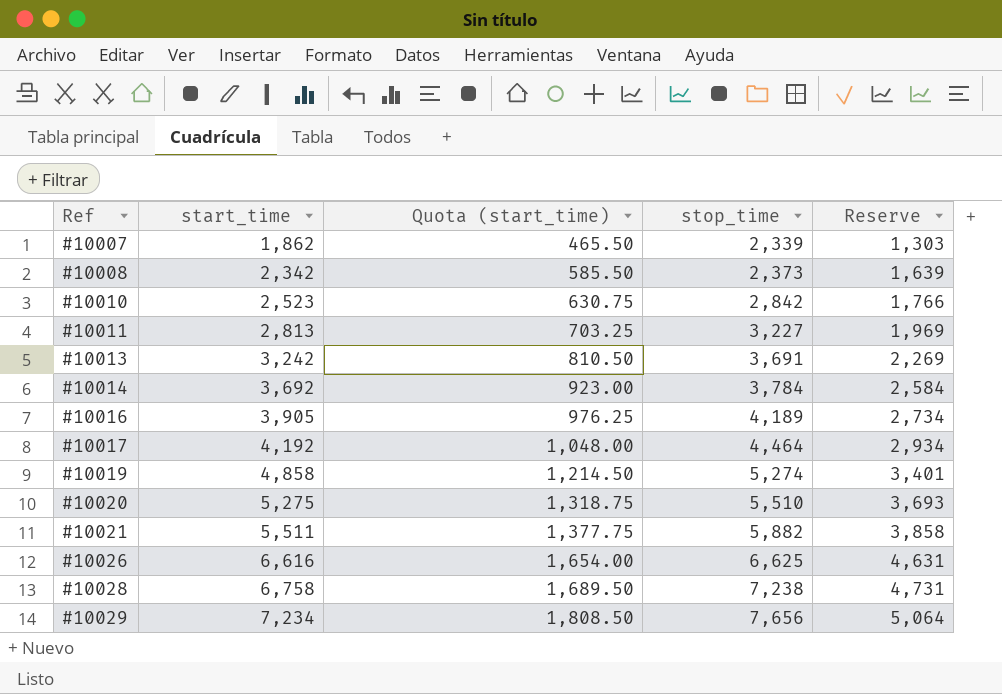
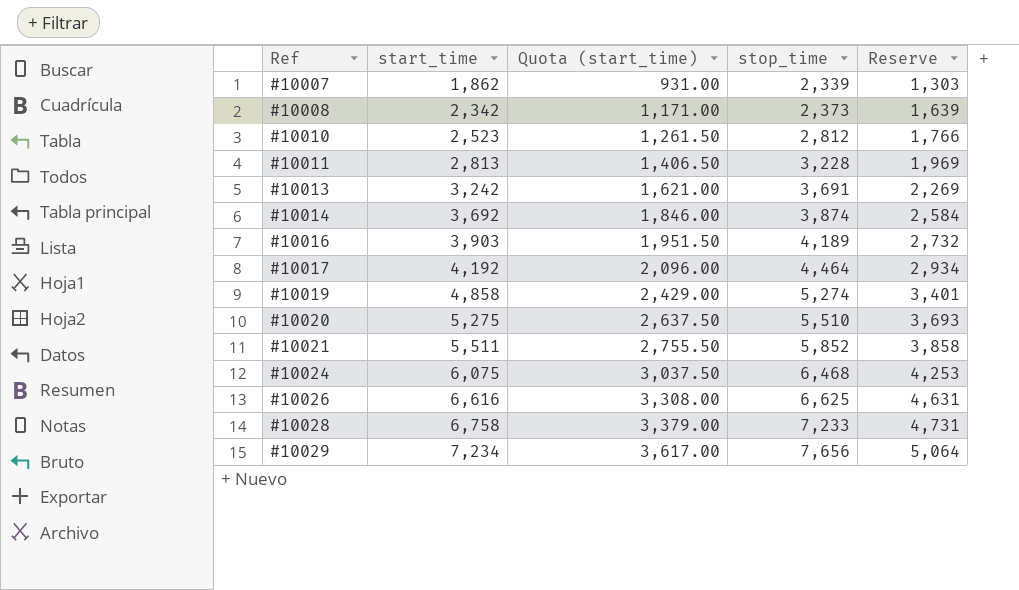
column Quota (start_time) | formula: [start_time] * 0.25 -> [start_time] * 0.5
#10010 | stop_time: 2,842 -> 2,812
#10011 | stop_time: 3,227 -> 3,228
#10014 | stop_time: 3,784 -> 3,874
#10016 | start_time: 3,905 -> 3,903
#10016 | Reserve: 2,734 -> 2,732
#10021 | stop_time: 5,882 -> 5,852
row #10024: none -> 6,075 | 3,037.50 | 6,468 | 4,253
#10028 | stop_time: 7,238 -> 7,233

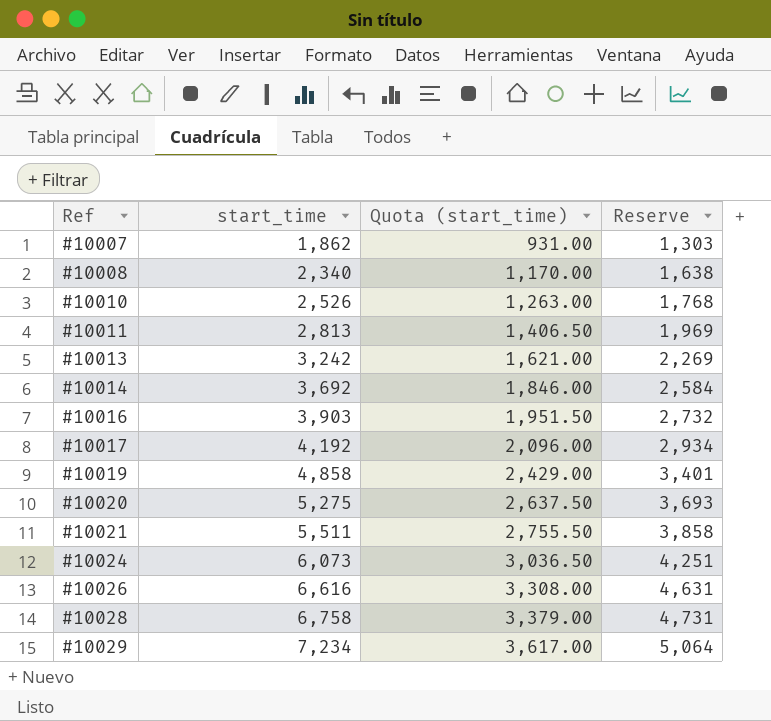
column stop_time | position: 4 -> none
#10008 | start_time: 2,342 -> 2,340
#10008 | Quota (start_time): 1,171.00 -> 1,170.00
#10008 | Reserve: 1,639 -> 1,638
#10010 | start_time: 2,523 -> 2,526
#10010 | Quota (start_time): 1,261.50 -> 1,263.00
#10010 | Reserve: 1,766 -> 1,768
#10024 | start_time: 6,075 -> 6,073
#10024 | Quota (start_time): 3,037.50 -> 3,036.50
#10024 | Reserve: 4,253 -> 4,251

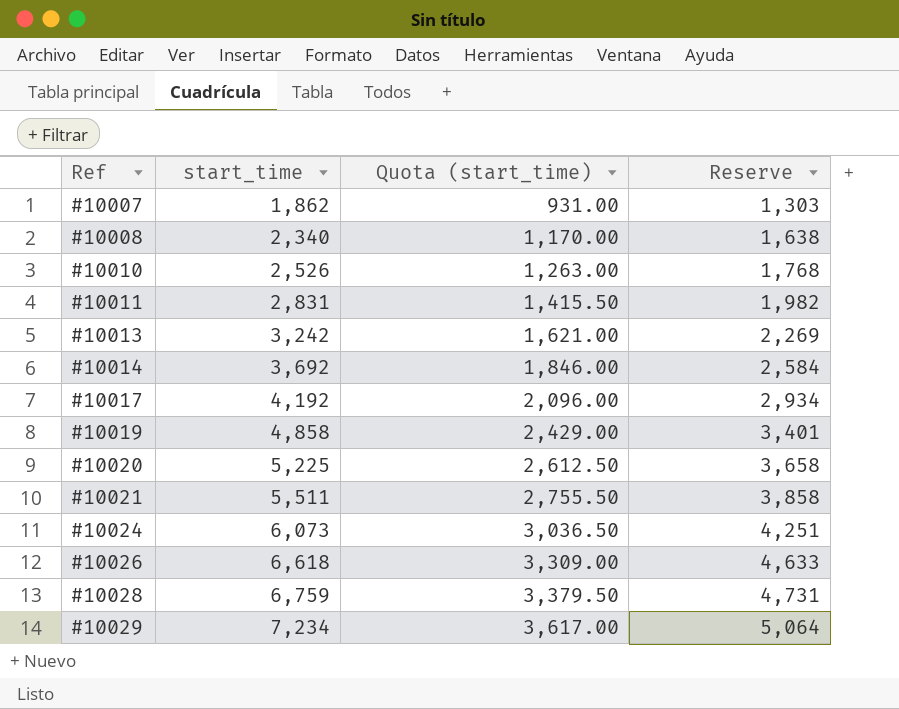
row #10016: 3,903 | 1,951.50 | 2,732 -> none
#10011 | start_time: 2,813 -> 2,831
#10011 | Quota (start_time): 1,406.50 -> 1,415.50
#10011 | Reserve: 1,969 -> 1,982
#10020 | start_time: 5,275 -> 5,225
#10020 | Quota (start_time): 2,637.50 -> 2,612.50
#10020 | Reserve: 3,693 -> 3,658
#10026 | start_time: 6,616 -> 6,618
#10026 | Quota (start_time): 3,308.00 -> 3,309.00
#10026 | Reserve: 4,631 -> 4,633
#10028 | start_time: 6,758 -> 6,759
#10028 | Quota (start_time): 3,379.00 -> 3,379.50

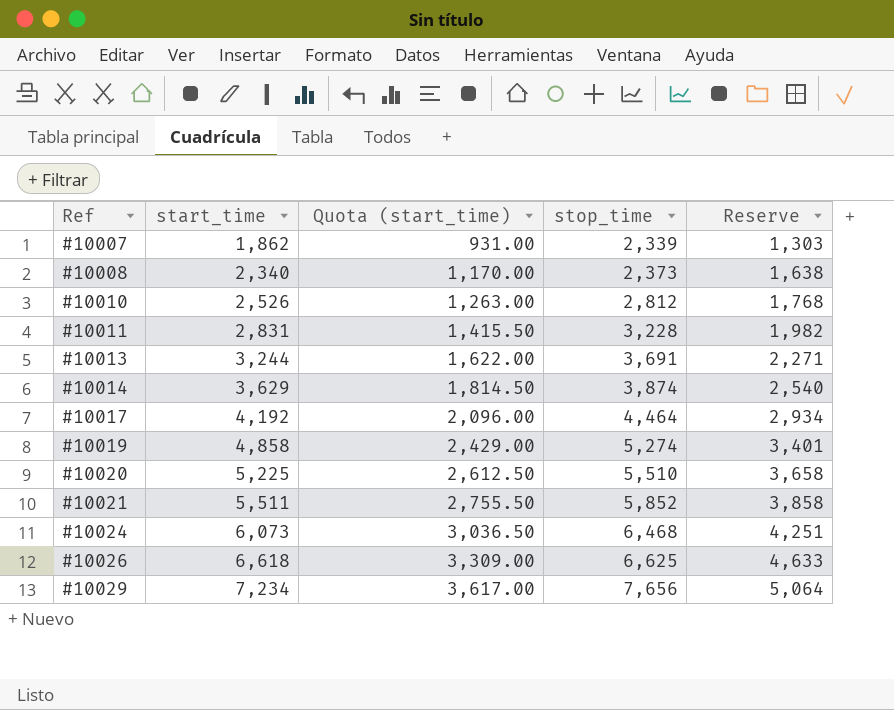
column stop_time | position: none -> 4
row #10028: 6,759 | 3,379.50 | 4,731 -> none
#10013 | start_time: 3,242 -> 3,244
#10013 | Quota (start_time): 1,621.00 -> 1,622.00
#10013 | Reserve: 2,269 -> 2,271
#10014 | start_time: 3,692 -> 3,629
#10014 | Quota (start_time): 1,846.00 -> 1,814.50
#10014 | Reserve: 2,584 -> 2,540

